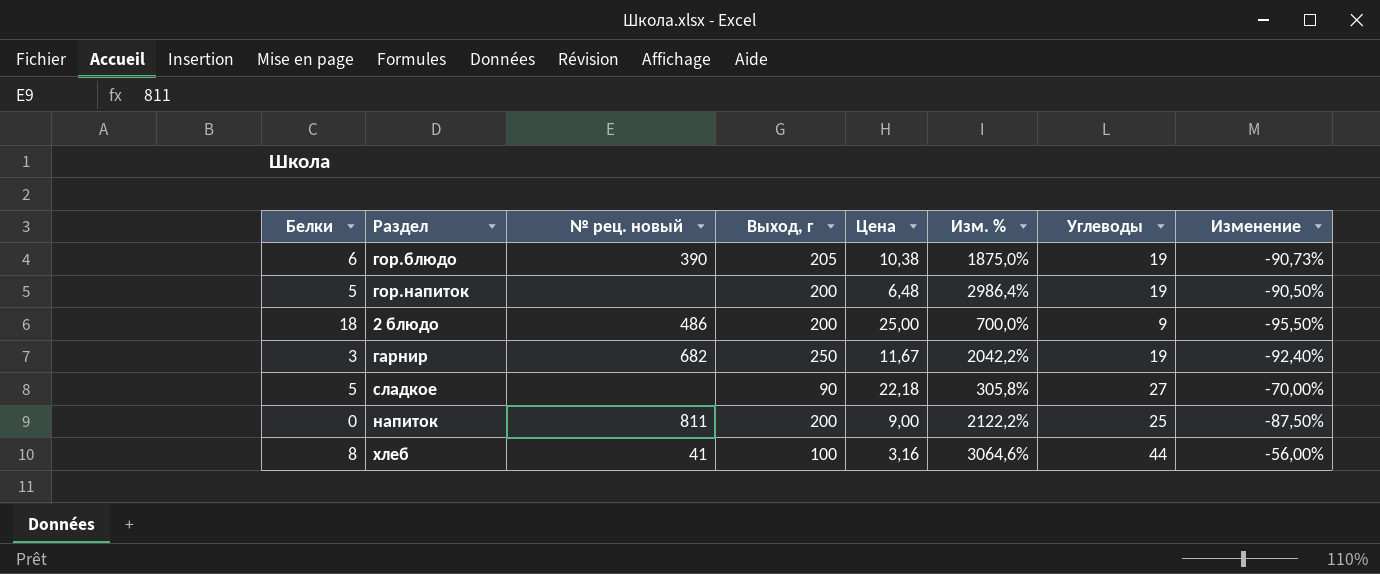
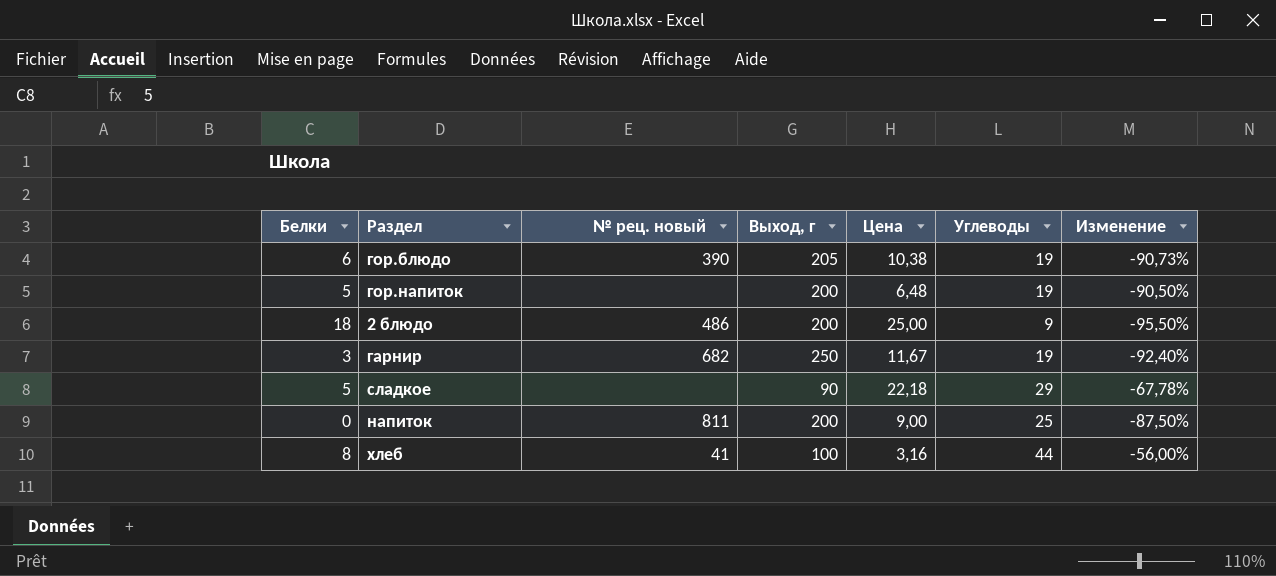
column Изм. % | formula: ([Выход, г] - [Цена]) / [Цена] -> none
сладкое | Углеводы: 27 -> 29
сладкое | Изменение: -70,00% -> -67,78%

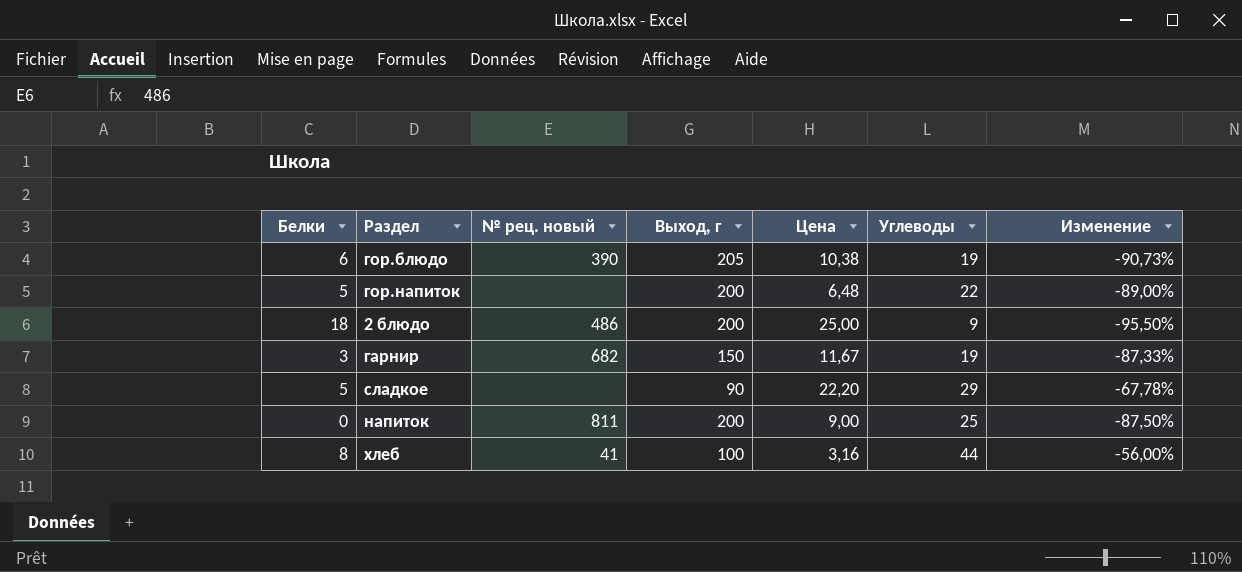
гор.напиток | Углеводы: 19 -> 22
гор.напиток | Изменение: -90,50% -> -89,00%
гарнир | Выход, г: 250 -> 150
гарнир | Изменение: -92,40% -> -87,33%
сладкое | Цена: 22,18 -> 22,20

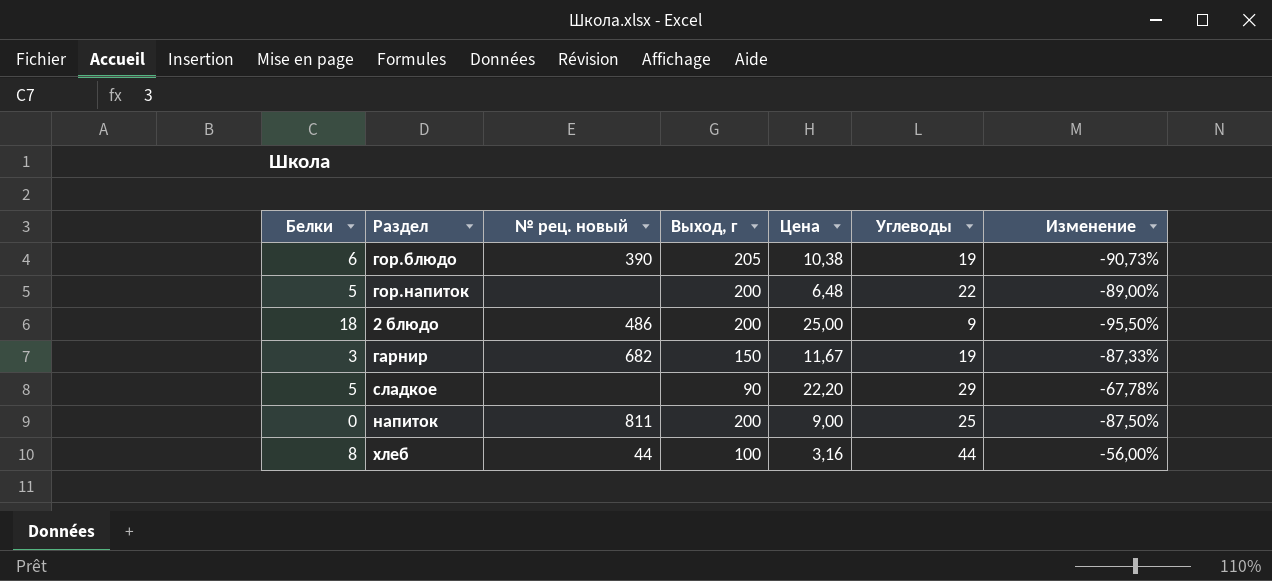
хлеб | № рец. новый: 41 -> 44

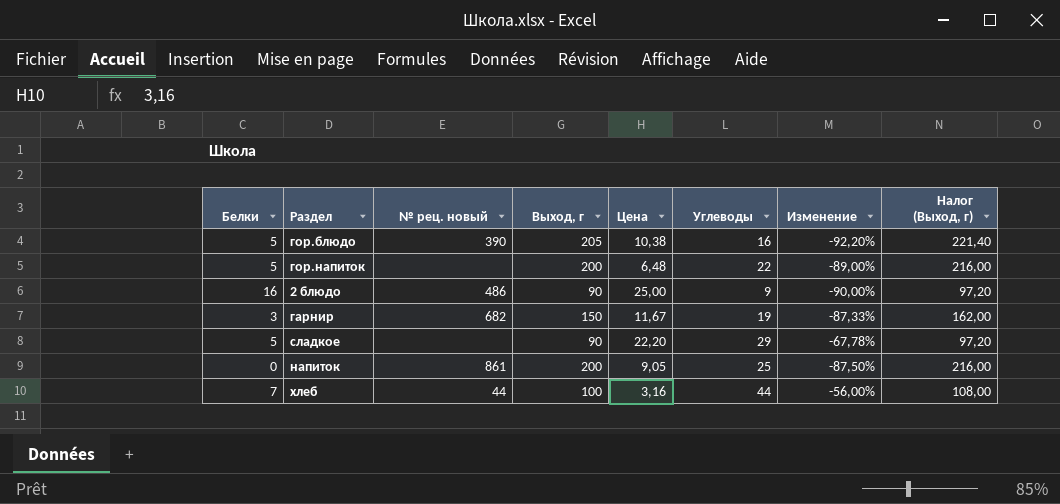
column Налог (Выход, г) | formula: none -> [Выход, г] * 1,08
гор.блюдо | Белки: 6 -> 5
гор.блюдо | Углеводы: 19 -> 16
гор.блюдо | Изменение: -90,73% -> -92,20%
2 блюдо | Белки: 18 -> 16
2 блюдо | Выход, г: 200 -> 90
2 блюдо | Изменение: -95,50% -> -90,00%
напиток | № рец. новый: 811 -> 861
напиток | Цена: 9,00 -> 9,05
хлеб | Белки: 8 -> 7

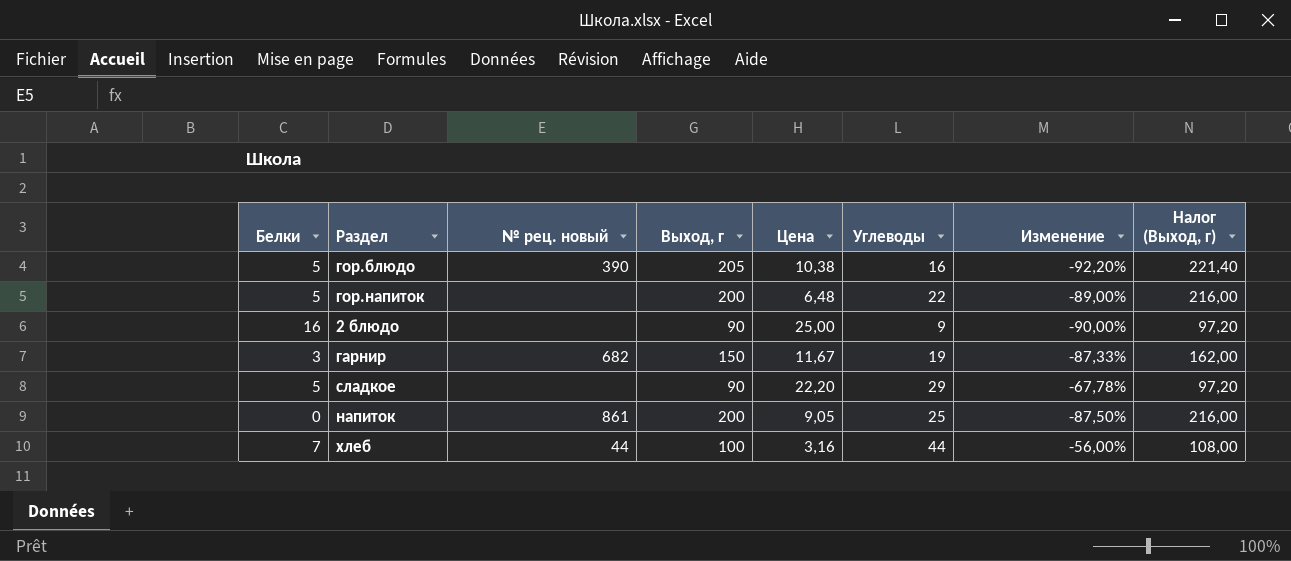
2 блюдо | № рец. новый: 486 -> none

